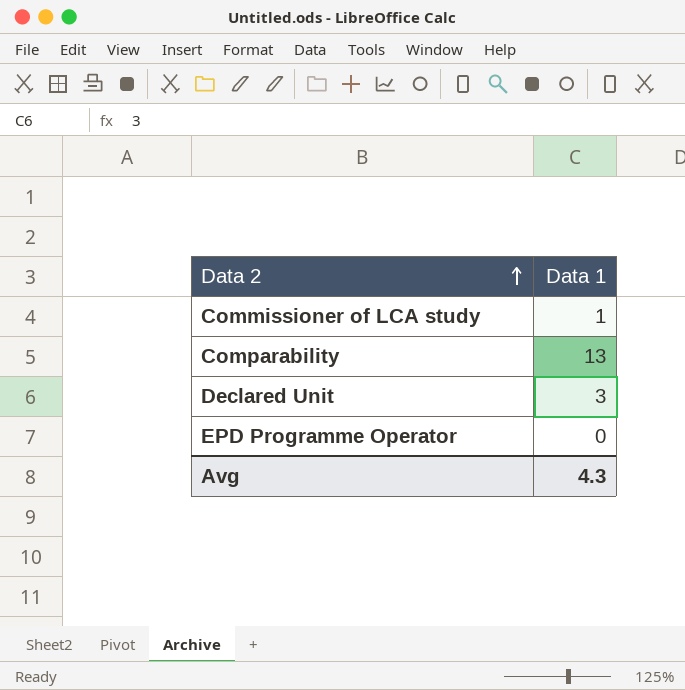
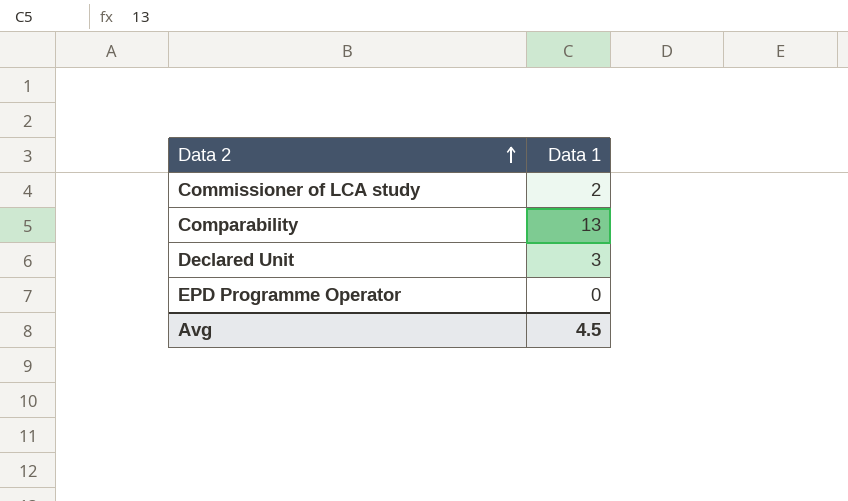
Commissioner of LCA study | Data 1: 1 -> 2
Avg | Data 1: 4.3 -> 4.5

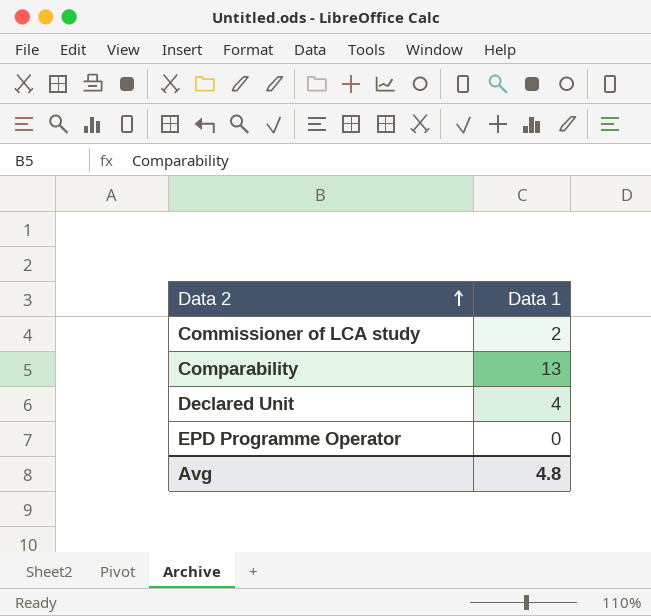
Declared Unit | Data 1: 3 -> 4
Avg | Data 1: 4.5 -> 4.8

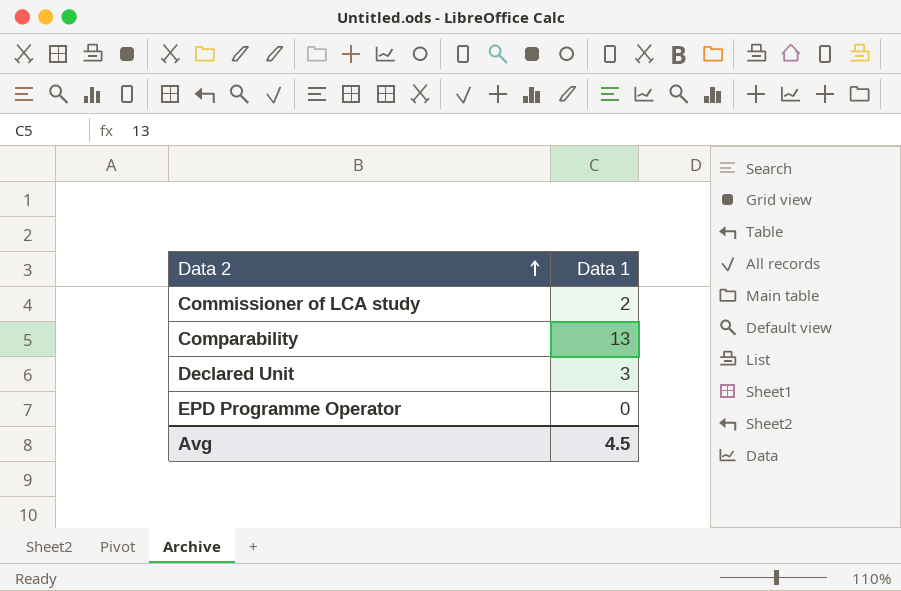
Declared Unit | Data 1: 4 -> 3
Avg | Data 1: 4.8 -> 4.5

